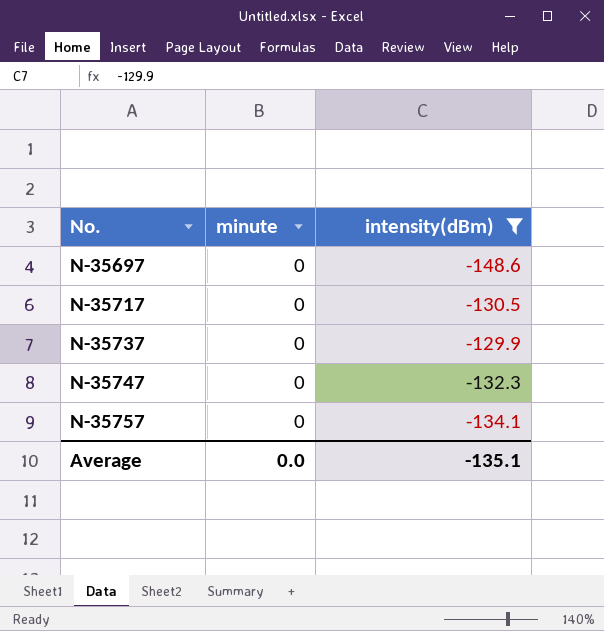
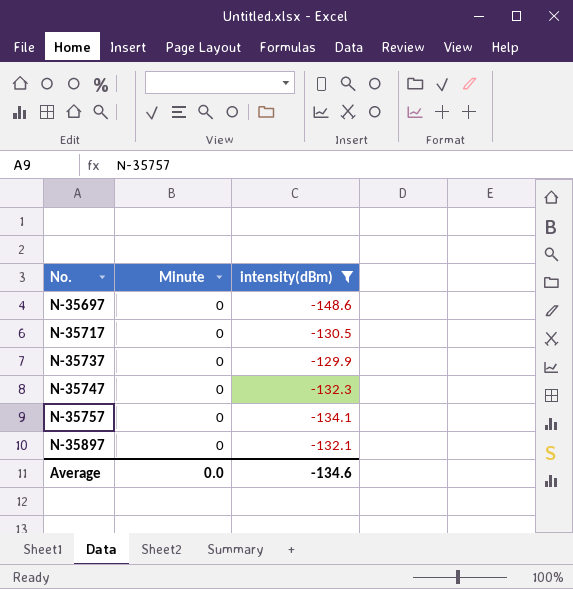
column name: minute -> Minute
row N-35897: none -> 0 | -132.1
Average | intensity(dBm): -135.1 -> -134.6

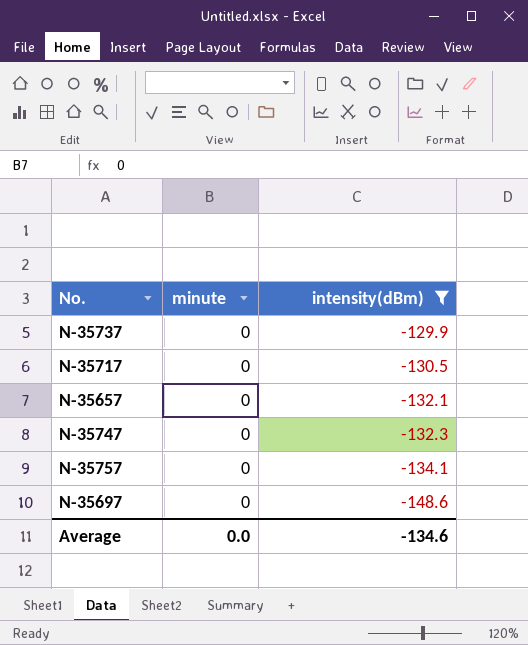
row order: No. ascending -> intensity(dBm) descending
column name: Minute -> minute
row N-35897: 0 | -132.1 -> none
row N-35657: none -> 0 | -132.1

